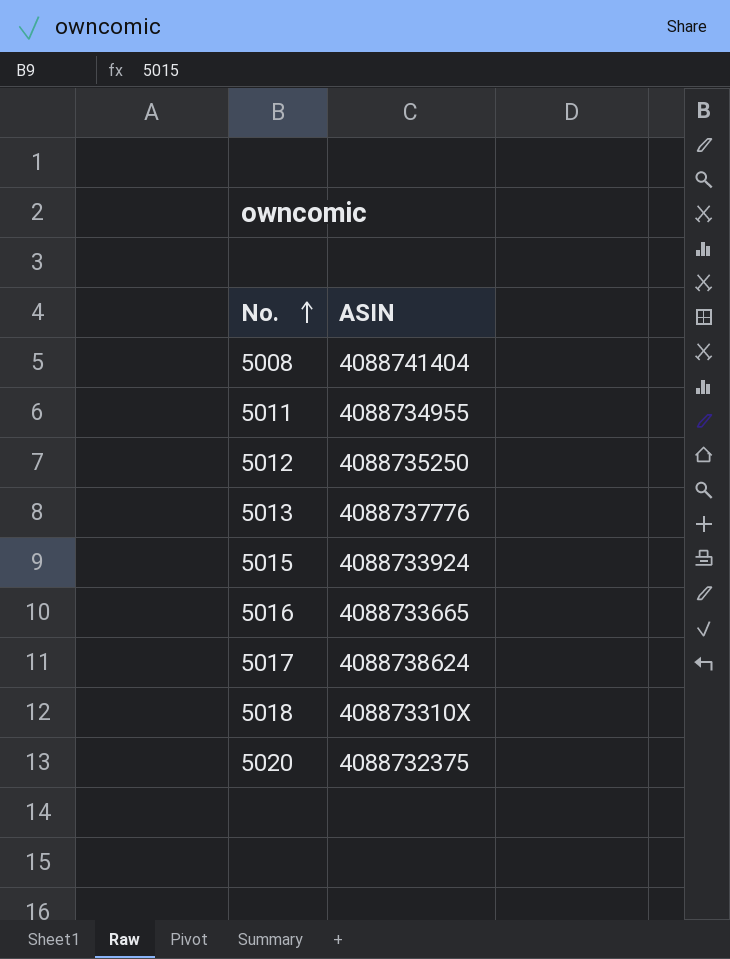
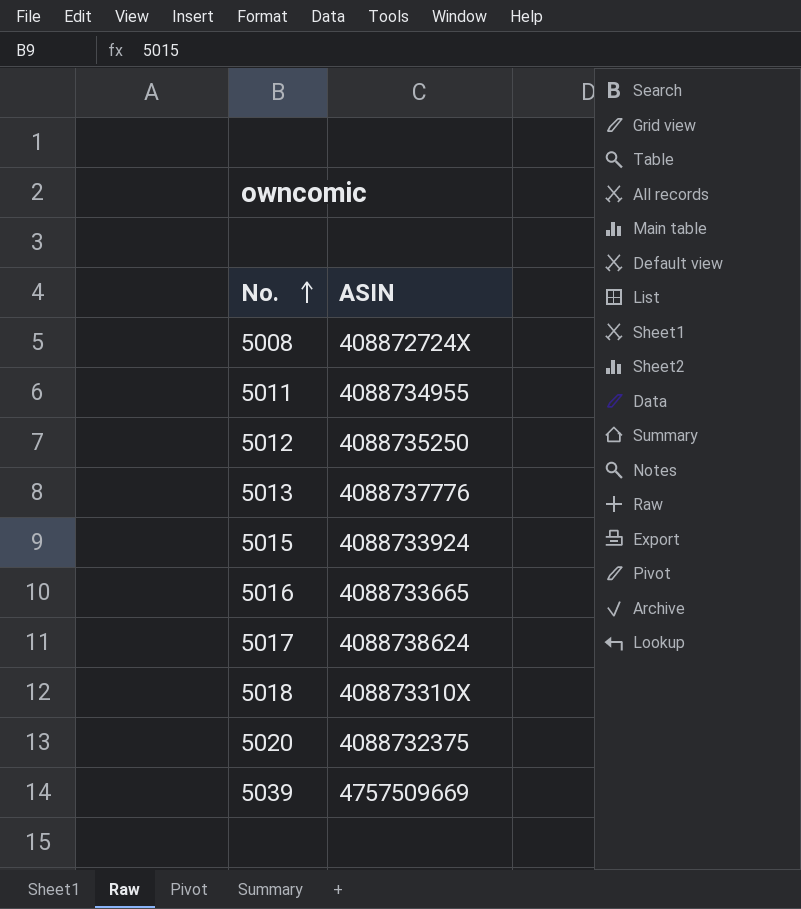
5008 | ASIN: 4088741404 -> 408872724X
row 5039: none -> 4757509669

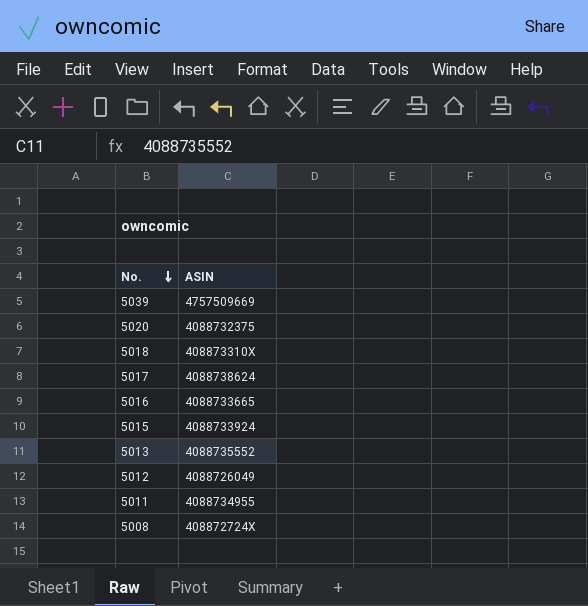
row order: No. ascending -> No. descending
5013 | ASIN: 4088737776 -> 4088735552
5012 | ASIN: 4088735250 -> 4088726049

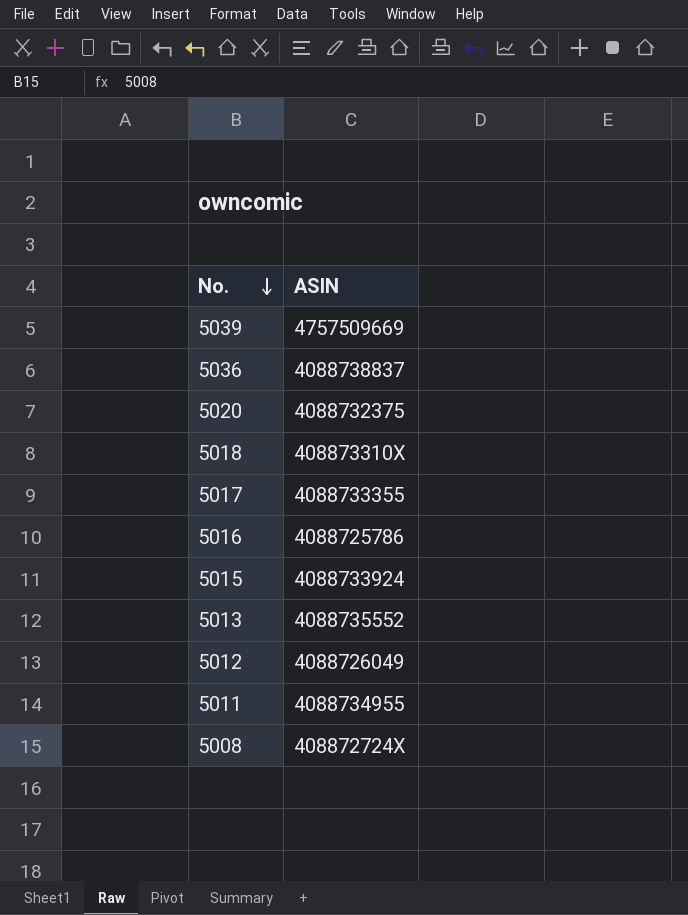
row 5036: none -> 4088738837
5017 | ASIN: 4088738624 -> 4088733355
5016 | ASIN: 4088733665 -> 4088725786

